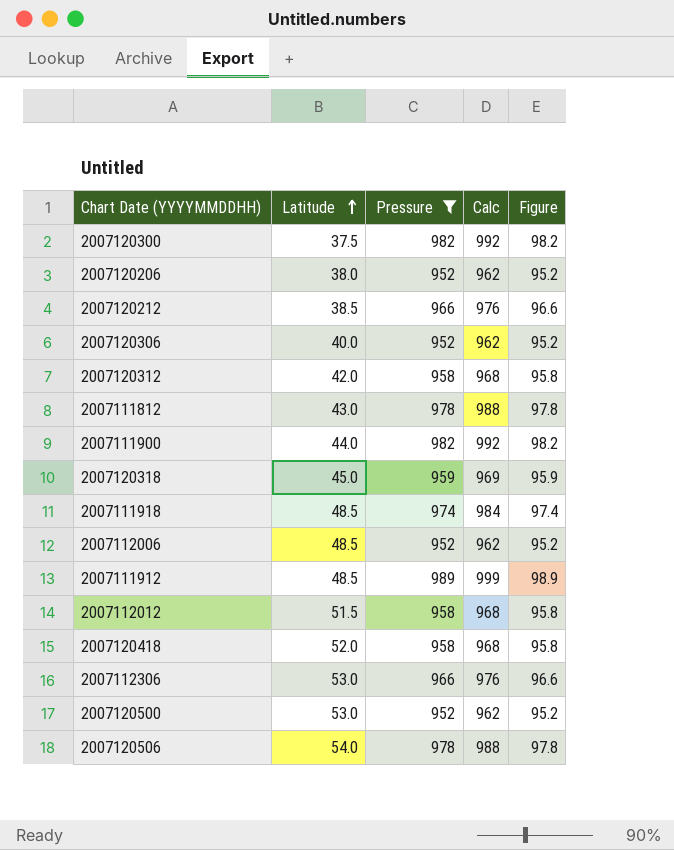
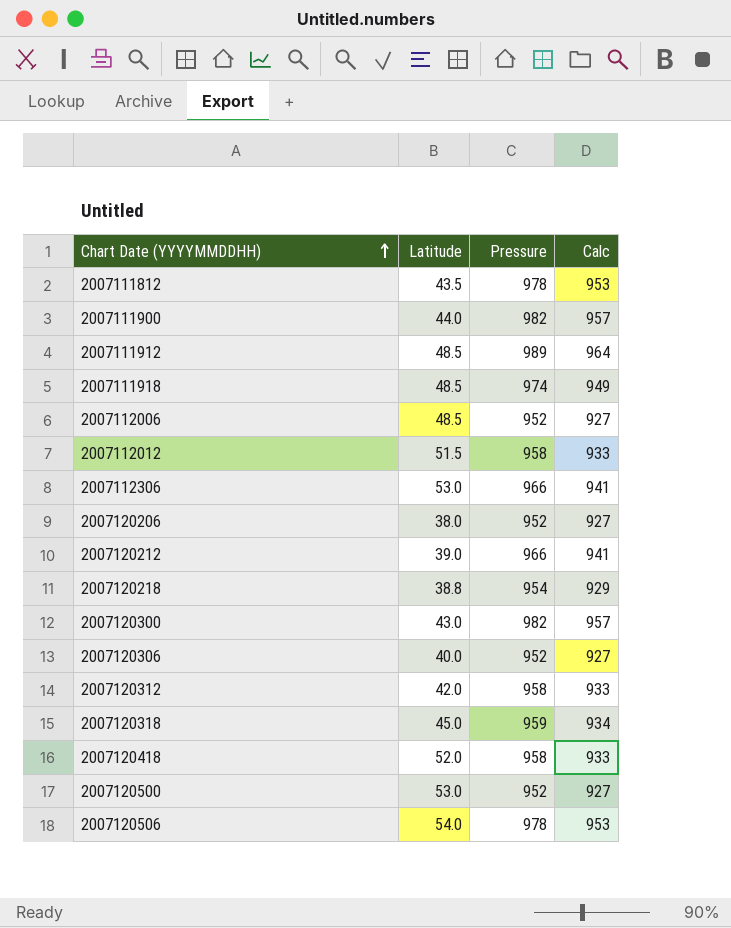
filter: Pressure != 954 -> none
row order: Latitude ascending -> Chart Date (YYYYMMDDHH) ascending
column Figure | formula: [Pressure] * 0.1 -> none
column Calc | formula: [Pressure] + 10 -> [Pressure] - 25
2007111812 | Latitude: 43.0 -> 43.5
2007120212 | Latitude: 38.5 -> 39.0
2007120300 | Latitude: 37.5 -> 43.0

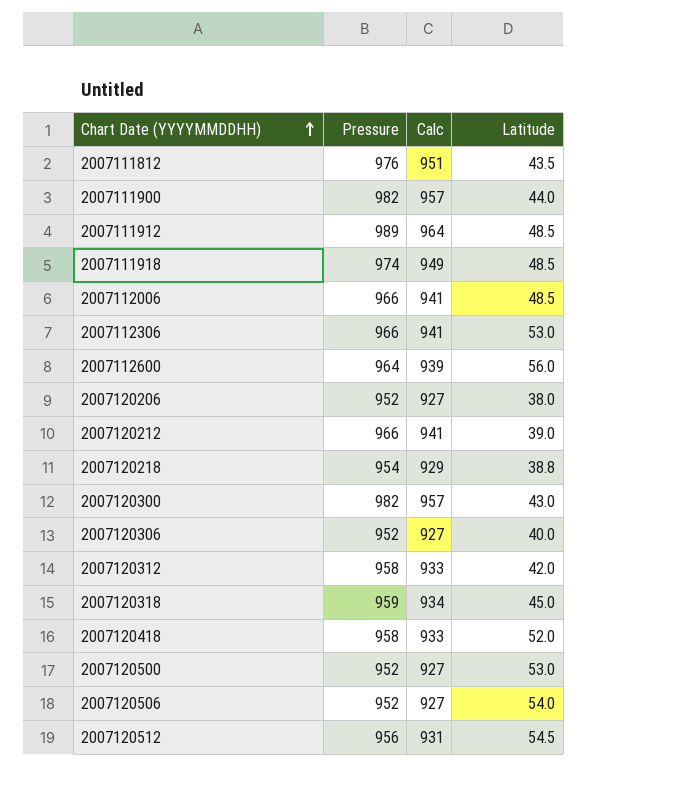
column Latitude | position: 2 -> 4
row 2007112012: 51.5 | 958 | 933 -> none
2007111812 | Pressure: 978 -> 976
2007111812 | Calc: 953 -> 951
2007112006 | Pressure: 952 -> 966
2007112006 | Calc: 927 -> 941
row 2007112600: none -> 964 | 939 | 56.0
2007120506 | Pressure: 978 -> 952
2007120506 | Calc: 953 -> 927
row 2007120512: none -> 956 | 931 | 54.5

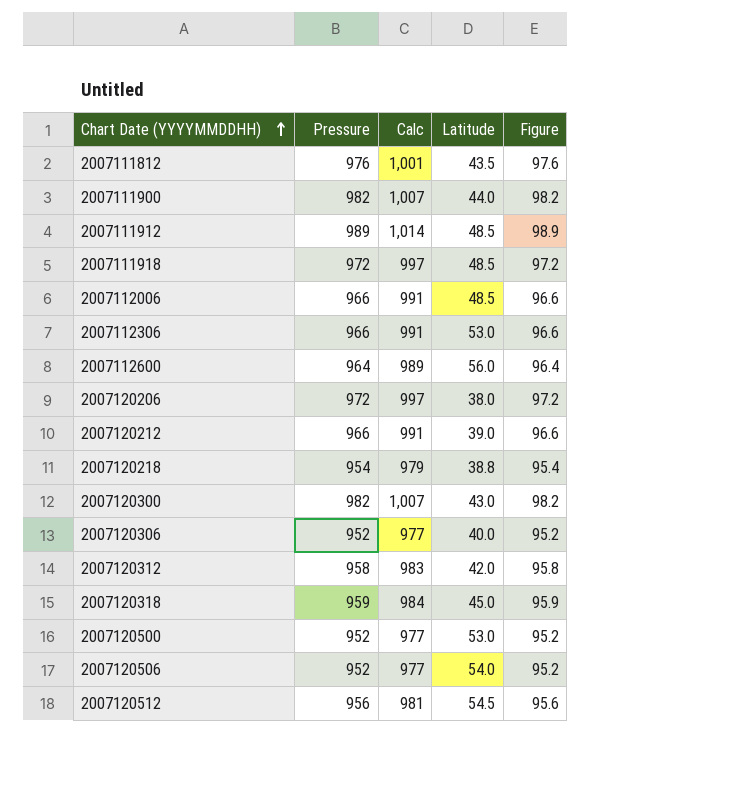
column Calc | formula: [Pressure] - 25 -> [Pressure] + 25
column Figure | formula: none -> [Pressure] * 0.1
row 2007120418: 958 | 933 | 52.0 -> none
2007111918 | Pressure: 974 -> 972
2007120206 | Pressure: 952 -> 972

